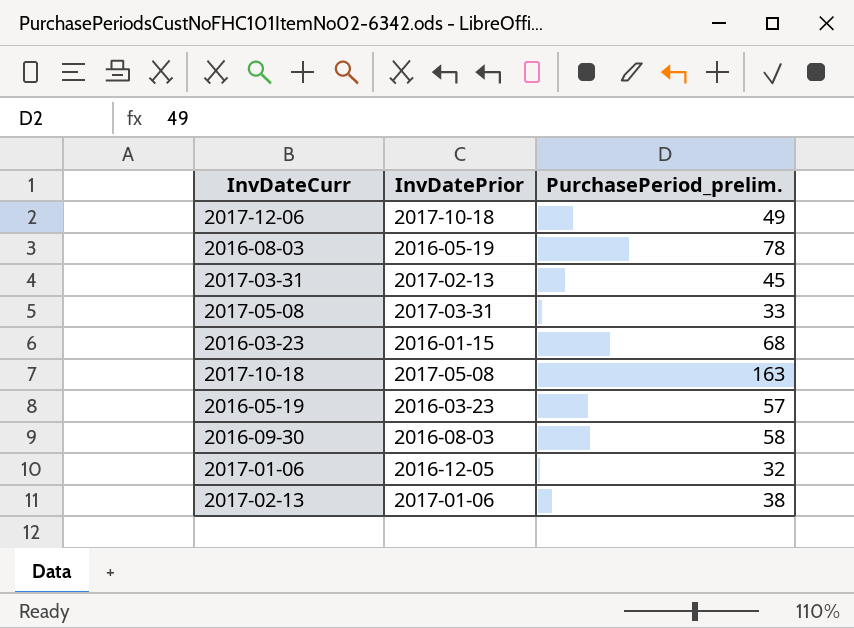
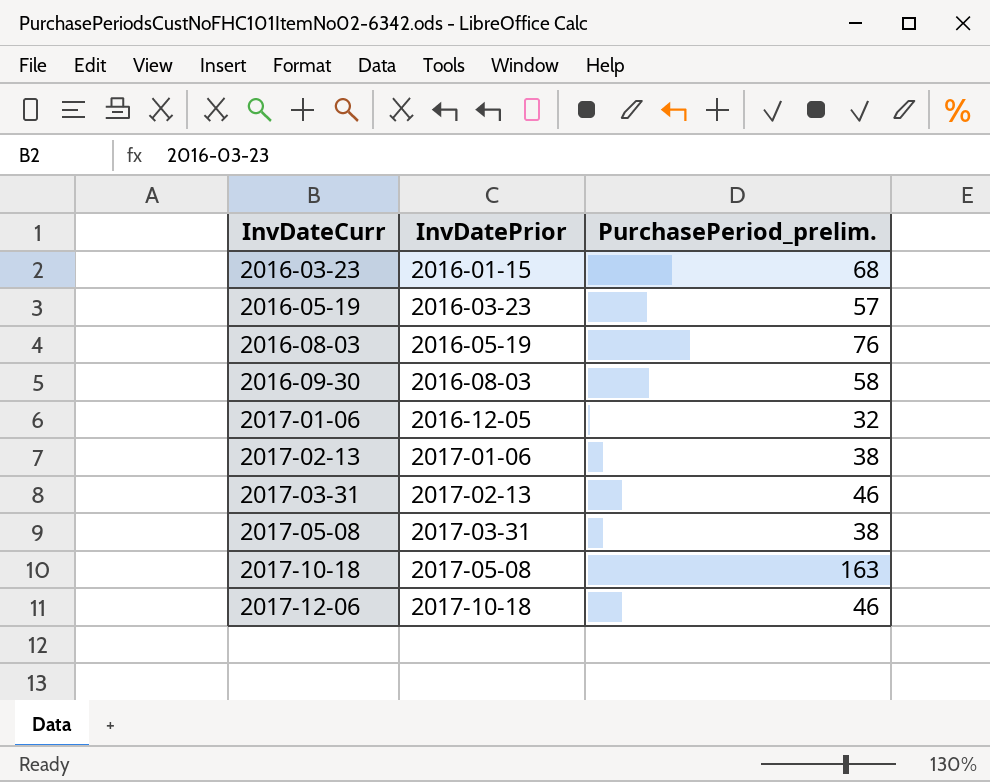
row order: none -> InvDateCurr ascending
2016-08-03 | PurchasePeriod_prelim.: 78 -> 76
2017-03-31 | PurchasePeriod_prelim.: 45 -> 46
2017-05-08 | PurchasePeriod_prelim.: 33 -> 38
2017-12-06 | PurchasePeriod_prelim.: 49 -> 46

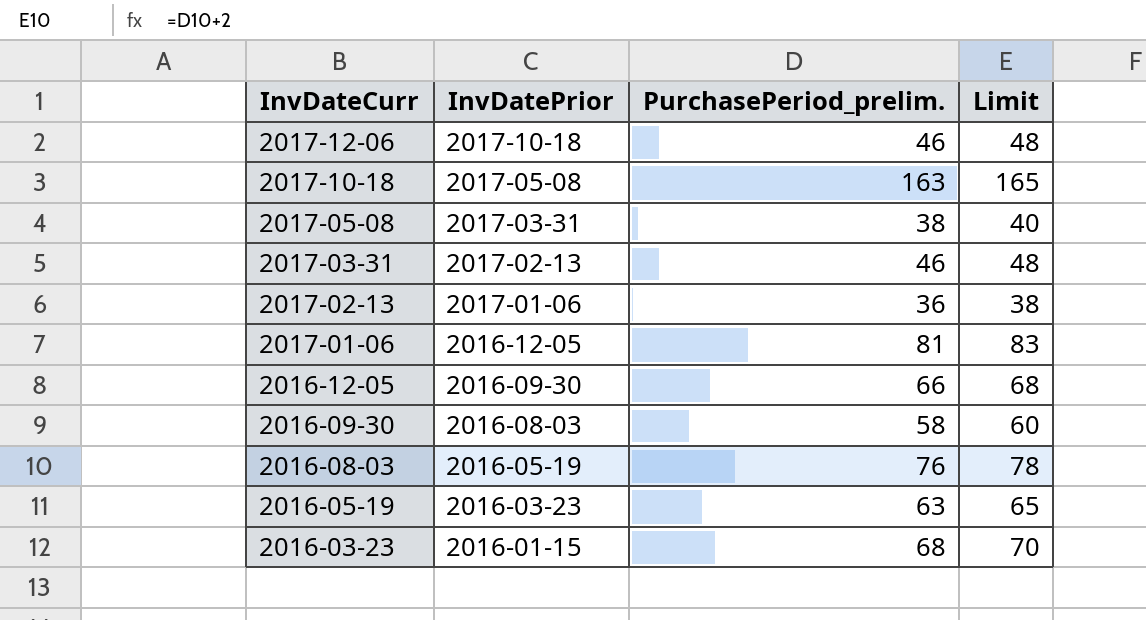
row order: InvDateCurr ascending -> InvDateCurr descending
column Limit | formula: none -> [PurchasePeriod_prelim.] + 2
2017-02-13 | PurchasePeriod_prelim.: 38 -> 36
2017-01-06 | PurchasePeriod_prelim.: 32 -> 81
row 2016-12-05: none -> 2016-09-30 | 66 | 68
2016-05-19 | PurchasePeriod_prelim.: 57 -> 63

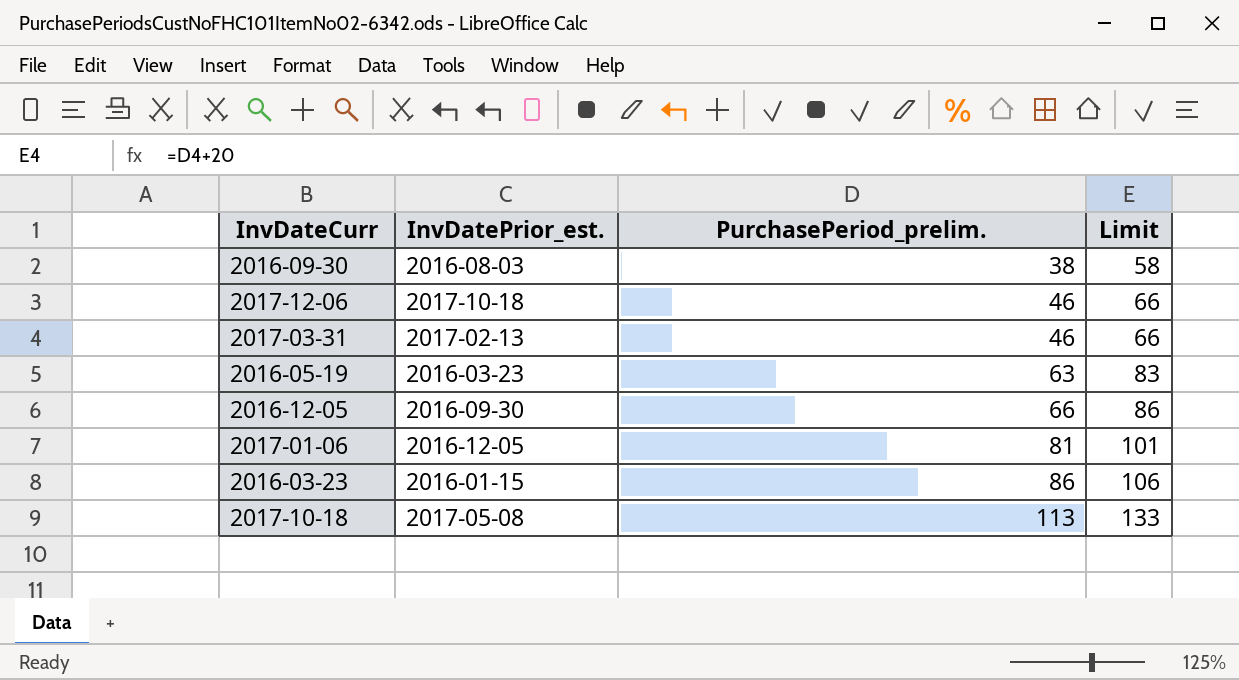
row order: InvDateCurr descending -> PurchasePeriod_prelim. ascending
column name: InvDatePrior -> InvDatePrior_est.
column Limit | formula: [PurchasePeriod_prelim.] + 2 -> [PurchasePeriod_prelim.] + 20
row 2017-05-08: 2017-03-31 | 38 | 40 -> none
row 2017-02-13: 2017-01-06 | 36 | 38 -> none
row 2016-08-03: 2016-05-19 | 76 | 78 -> none
2016-09-30 | PurchasePeriod_prelim.: 58 -> 38
2016-03-23 | PurchasePeriod_prelim.: 68 -> 86
2017-10-18 | PurchasePeriod_prelim.: 163 -> 113

